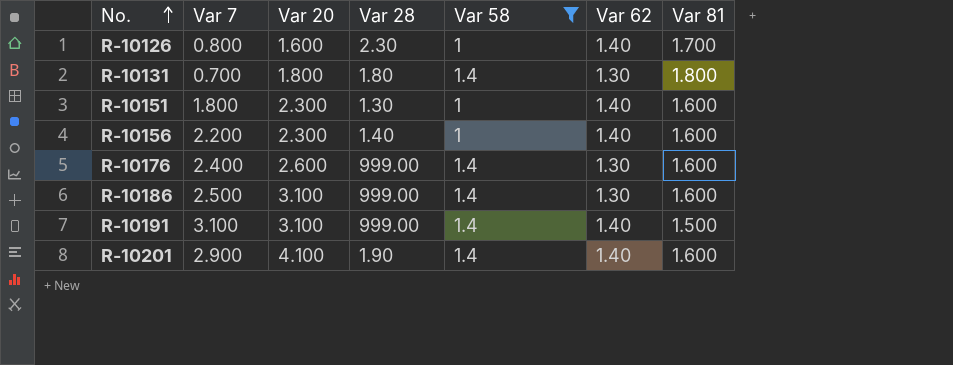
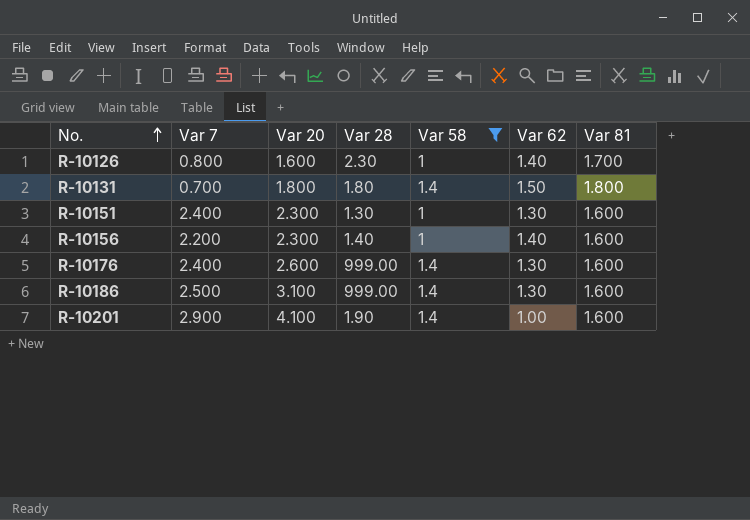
row R-10191: 3.100 | 3.100 | 999.00 | 1.4 | 1.40 | 1.500 -> none
R-10131 | Var 62: 1.30 -> 1.50
R-10151 | Var 7: 1.800 -> 2.400
R-10151 | Var 62: 1.40 -> 1.30
R-10201 | Var 62: 1.40 -> 1.00

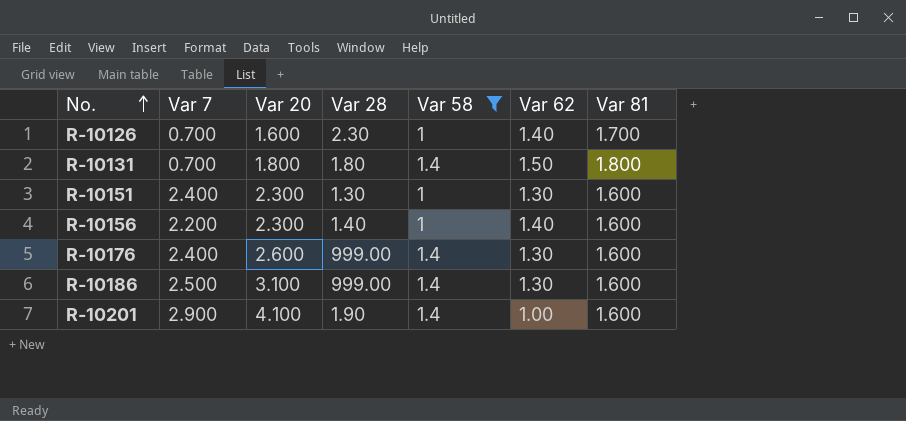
R-10126 | Var 7: 0.800 -> 0.700

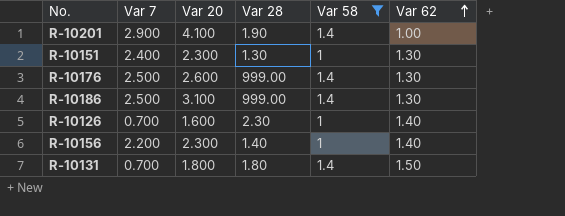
row order: No. ascending -> Var 62 ascending
column Var 81 | position: 7 -> none
R-10176 | Var 7: 2.400 -> 2.500

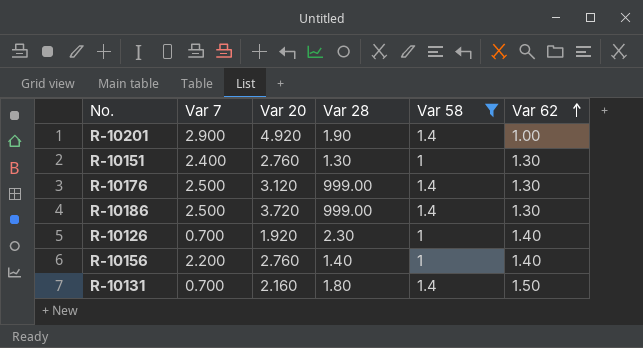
R-10201 | Var 20: 4.100 -> 4.920
R-10151 | Var 20: 2.300 -> 2.760
R-10176 | Var 20: 2.600 -> 3.120
R-10186 | Var 20: 3.100 -> 3.720
R-10126 | Var 20: 1.600 -> 1.920
R-10156 | Var 20: 2.300 -> 2.760
R-10131 | Var 20: 1.800 -> 2.160

